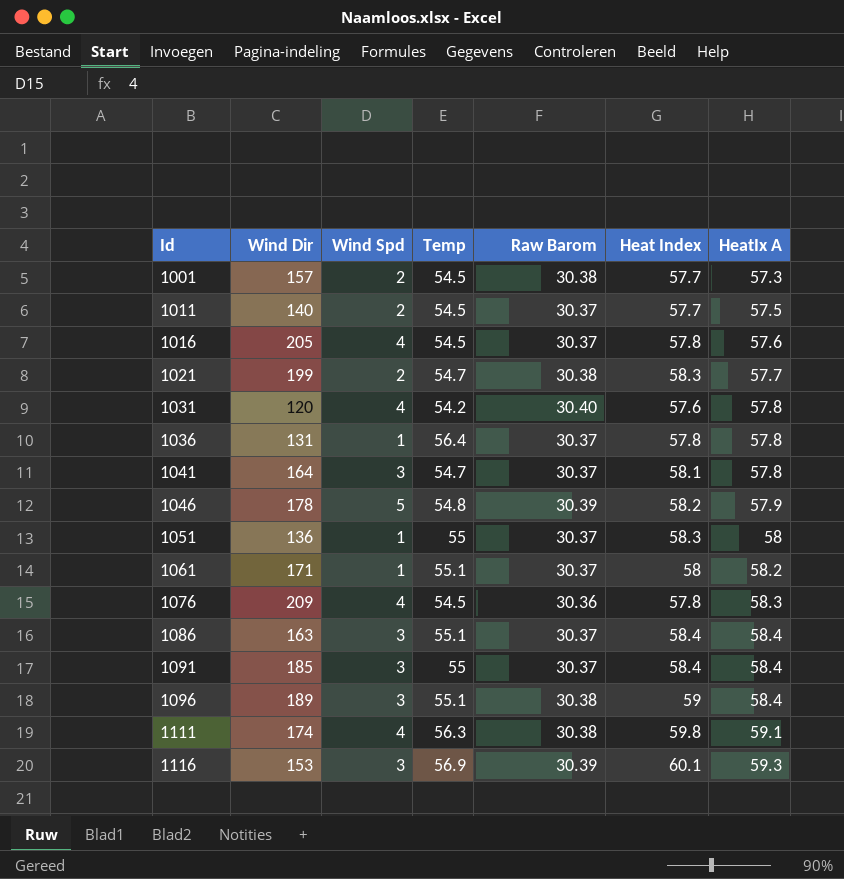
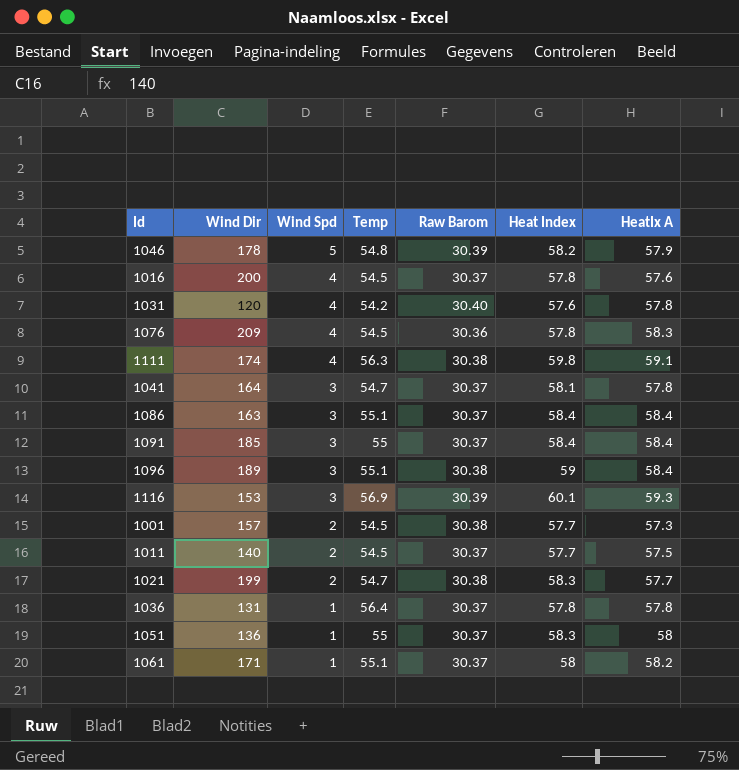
row order: Id ascending -> Wind Spd descending
1016 | Wind Dir: 205 -> 200

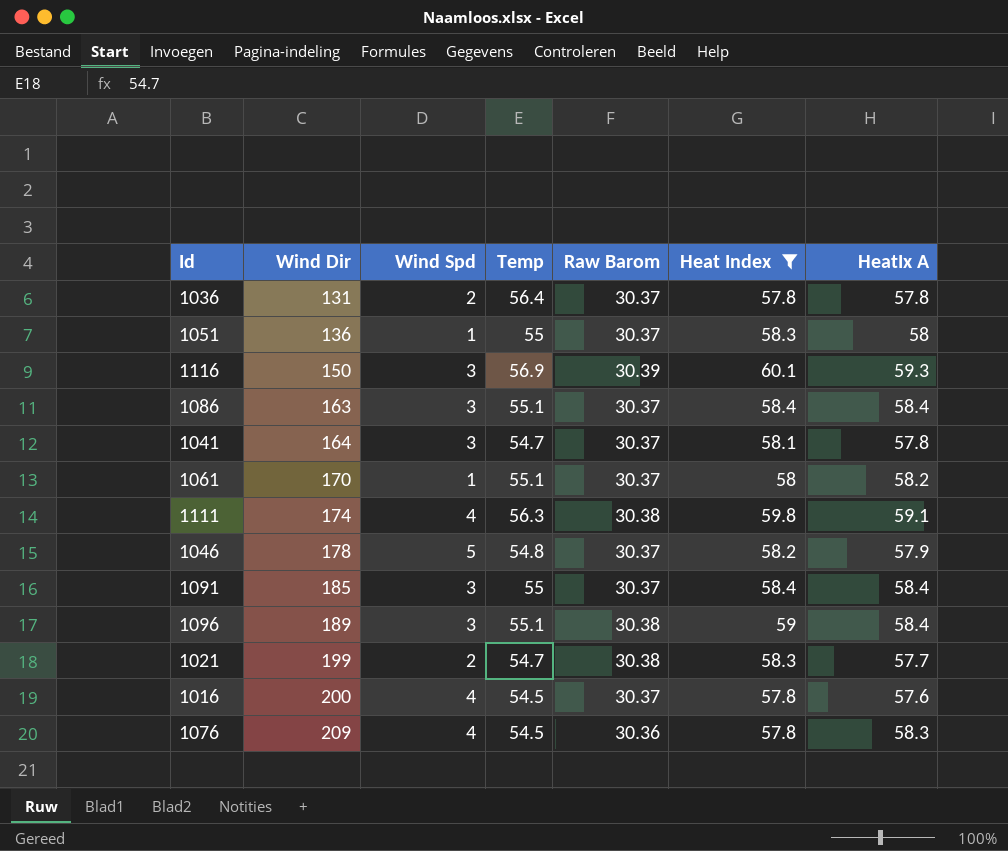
filter: none -> Heat Index >= 57.8
row order: Wind Spd descending -> Wind Dir ascending
1036 | Wind Spd: 1 -> 2
1116 | Wind Dir: 153 -> 150
1061 | Wind Dir: 171 -> 170
1046 | Raw Barom: 30.39 -> 30.37

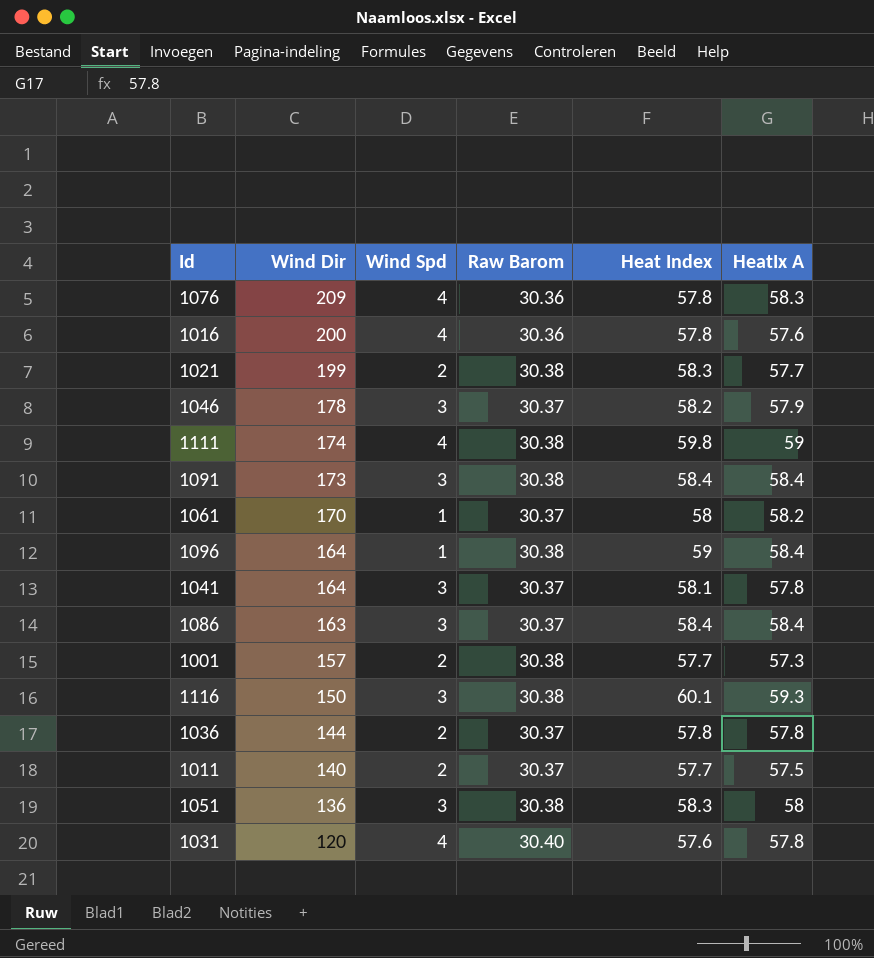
filter: Heat Index >= 57.8 -> none
row order: Wind Dir ascending -> Wind Dir descending
column Temp | position: 4 -> none
1016 | Raw Barom: 30.37 -> 30.36
1046 | Wind Spd: 5 -> 3
1111 | HeatIx A: 59.1 -> 59
1091 | Wind Dir: 185 -> 173
1091 | Raw Barom: 30.37 -> 30.38
1096 | Wind Dir: 189 -> 164
1096 | Wind Spd: 3 -> 1
1116 | Raw Barom: 30.39 -> 30.38
1036 | Wind Dir: 131 -> 144
1051 | Wind Spd: 1 -> 3
1051 | Raw Barom: 30.37 -> 30.38

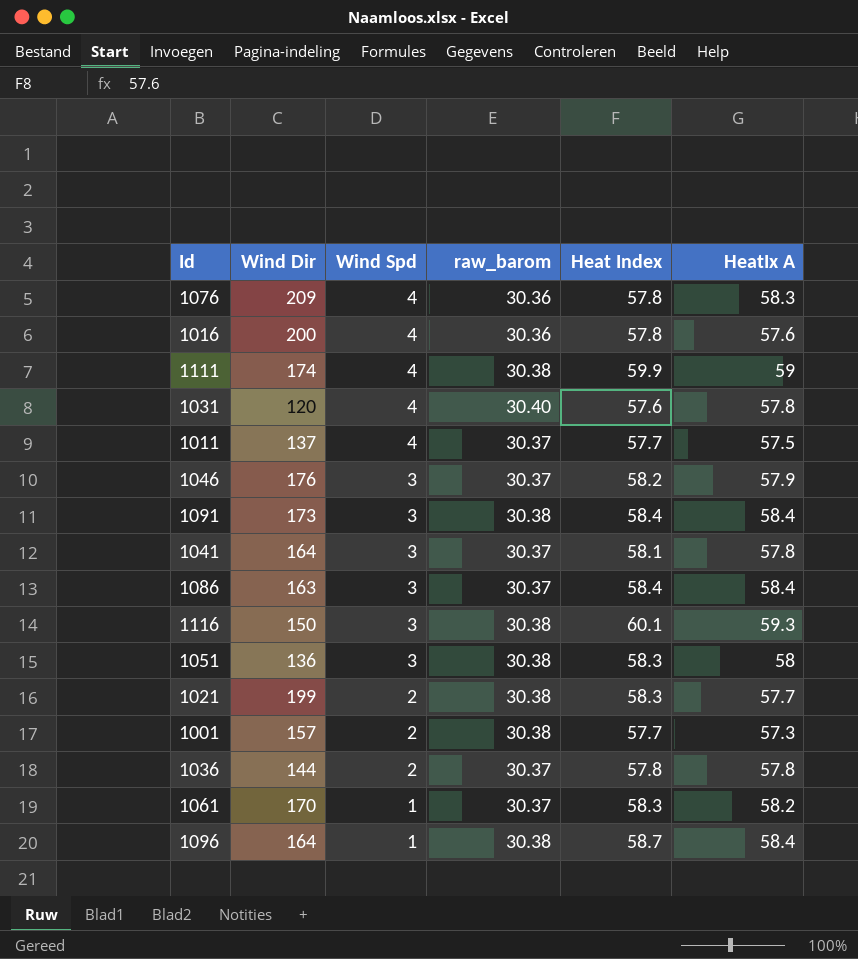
row order: Wind Dir descending -> Wind Spd descending
column name: Raw Barom -> raw_barom
1111 | Heat Index: 59.8 -> 59.9
1011 | Wind Dir: 140 -> 137
1011 | Wind Spd: 2 -> 4
1046 | Wind Dir: 178 -> 176
1061 | Heat Index: 58 -> 58.3
1096 | Heat Index: 59 -> 58.7

